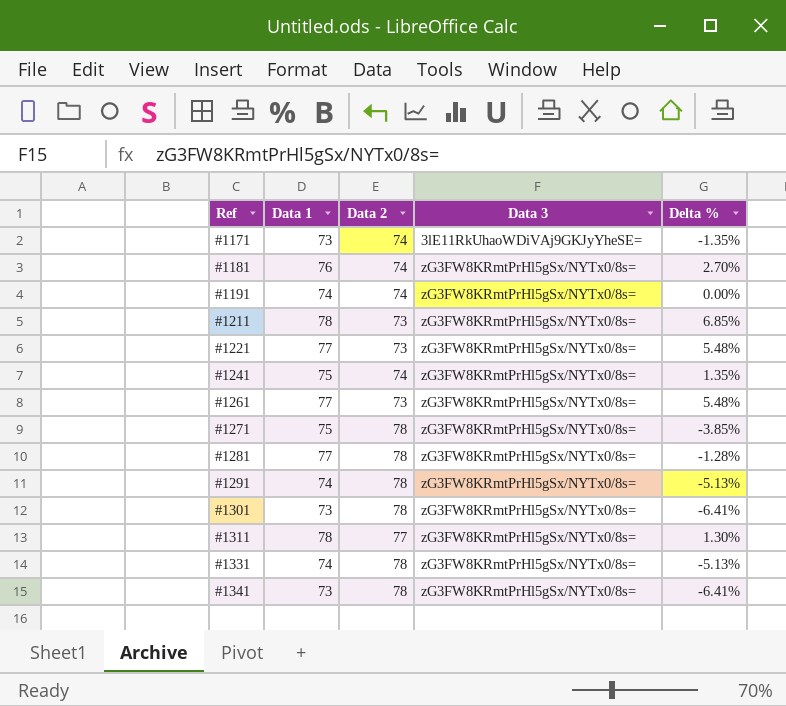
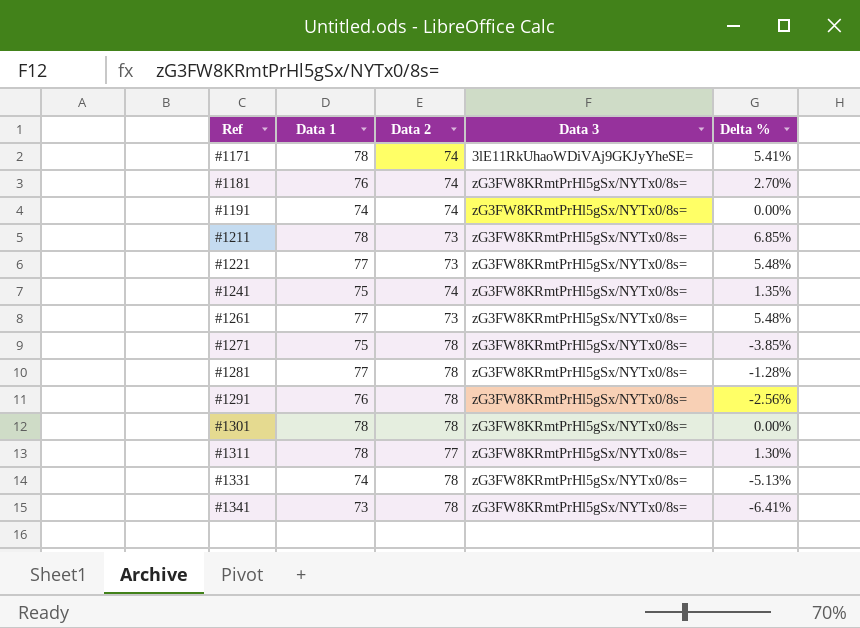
#1171 | Data 1: 73 -> 78
#1171 | Delta %: -1.35% -> 5.41%
#1291 | Data 1: 74 -> 76
#1291 | Delta %: -5.13% -> -2.56%
#1301 | Data 1: 73 -> 78
#1301 | Delta %: -6.41% -> 0.00%

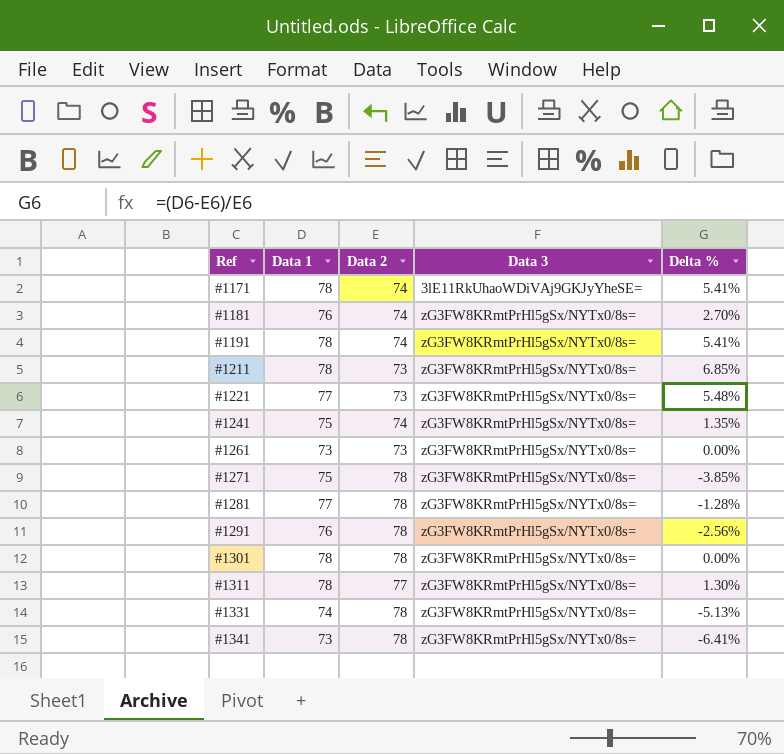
#1191 | Data 1: 74 -> 78
#1191 | Delta %: 0.00% -> 5.41%
#1261 | Data 1: 77 -> 73
#1261 | Delta %: 5.48% -> 0.00%

